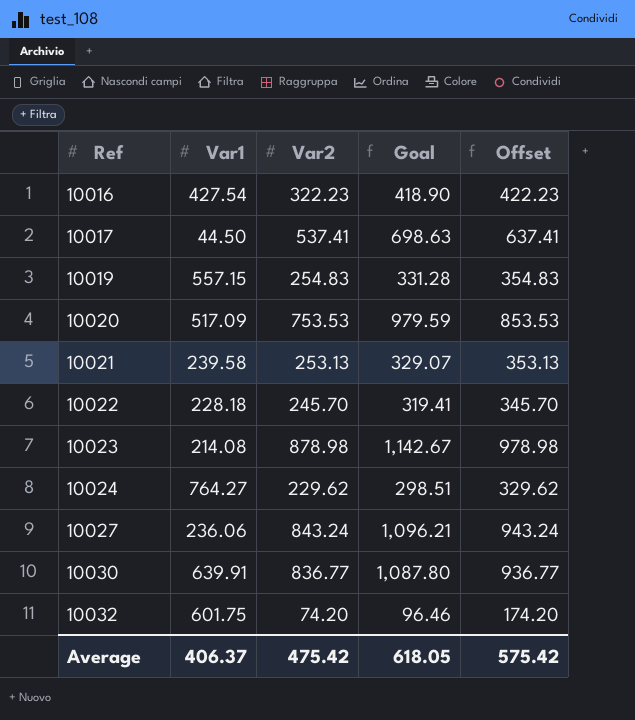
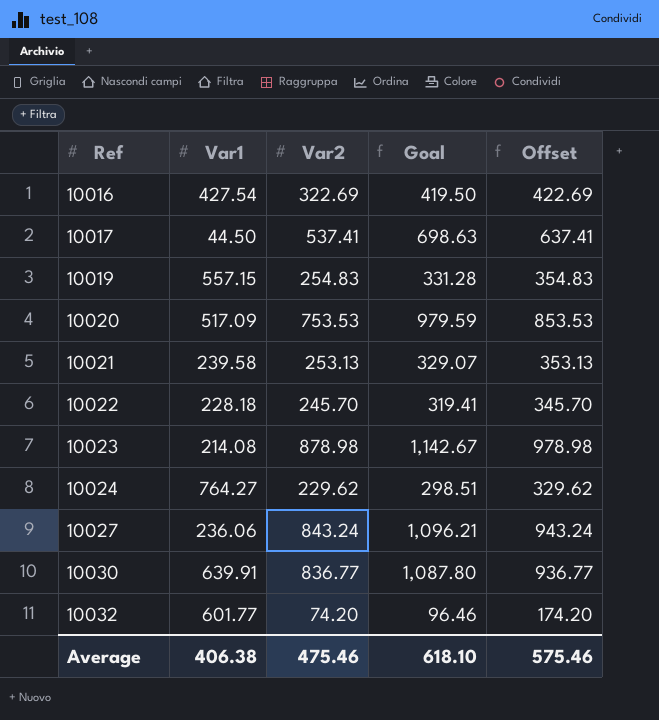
10016 | Var2: 322.23 -> 322.69
10016 | Goal: 418.90 -> 419.50
10016 | Offset: 422.23 -> 422.69
10032 | Var1: 601.75 -> 601.77
Average | Var1: 406.37 -> 406.38
Average | Var2: 475.42 -> 475.46
Average | Goal: 618.05 -> 618.10
Average | Offset: 575.42 -> 575.46

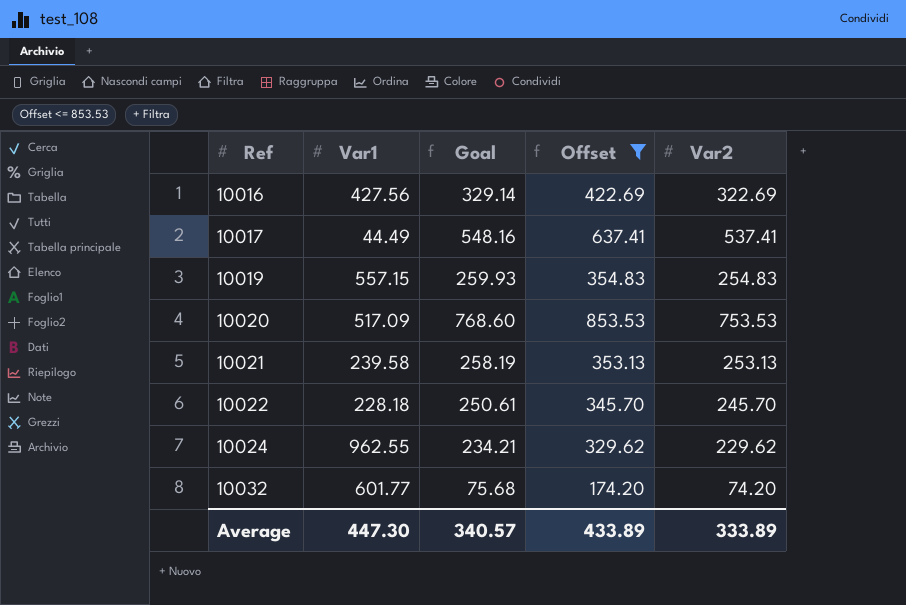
filter: none -> Offset <= 853.53
column Goal | formula: [Var2] * 1.3 -> [Var2] * 1.02
column Var2 | position: 3 -> 5
10016 | Var1: 427.54 -> 427.56
10017 | Var1: 44.50 -> 44.49
10024 | Var1: 764.27 -> 962.55
Average | Var1: 406.38 -> 447.30
Average | Goal: 618.10 -> 340.57
Average | Offset: 575.46 -> 433.89
Average | Var2: 475.46 -> 333.89

